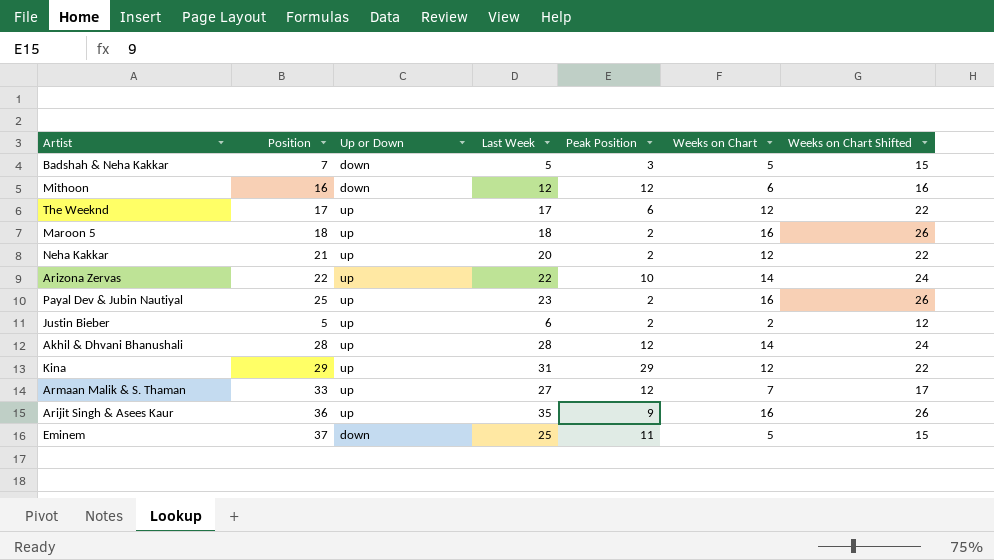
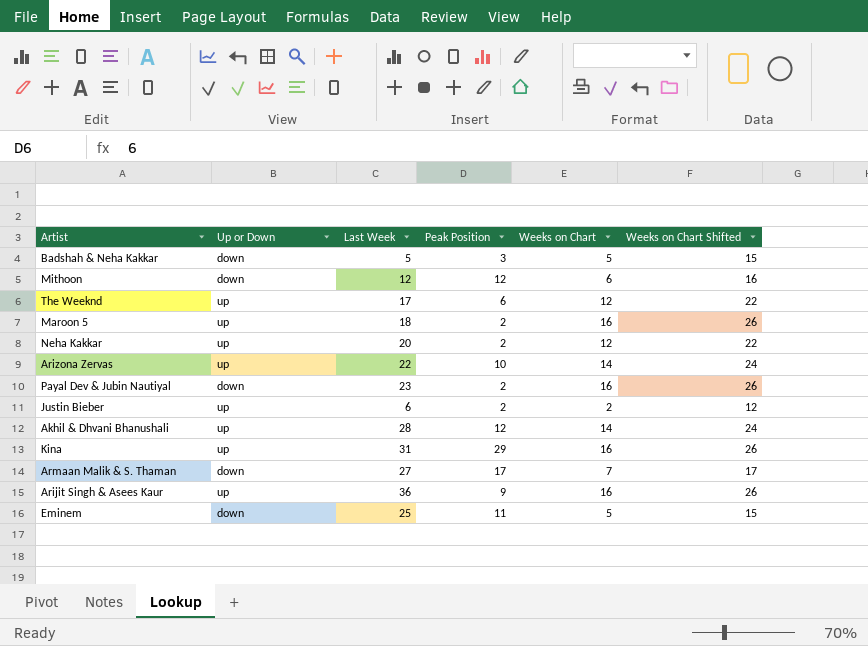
column Position | position: 2 -> none
Payal Dev & Jubin Nautiyal | Up or Down: up -> down
Kina | Weeks on Chart: 12 -> 16
Kina | Weeks on Chart Shifted: 22 -> 26
Armaan Malik & S. Thaman | Up or Down: up -> down
Armaan Malik & S. Thaman | Peak Position: 12 -> 17
Arijit Singh & Asees Kaur | Last Week: 35 -> 36

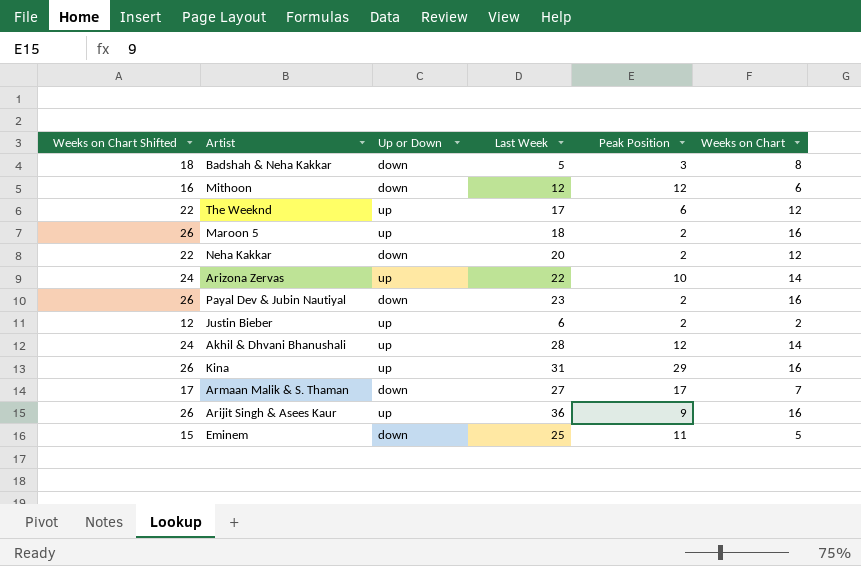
column Weeks on Chart Shifted | position: 6 -> 1
Badshah & Neha Kakkar | Weeks on Chart Shifted: 15 -> 18
Badshah & Neha Kakkar | Weeks on Chart: 5 -> 8
Neha Kakkar | Up or Down: up -> down

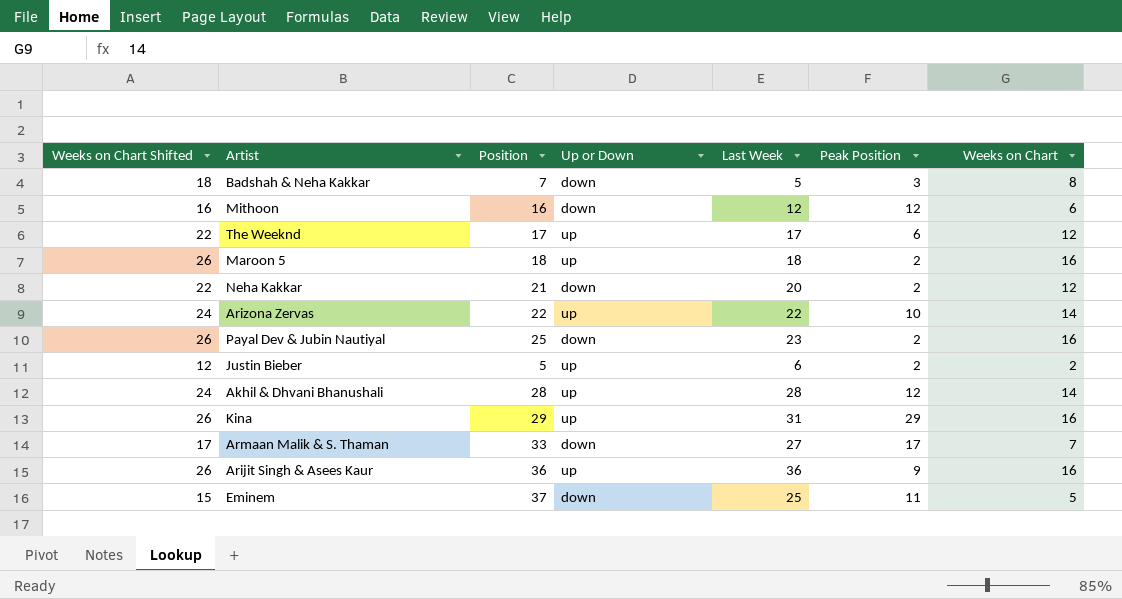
column Position | position: none -> 3

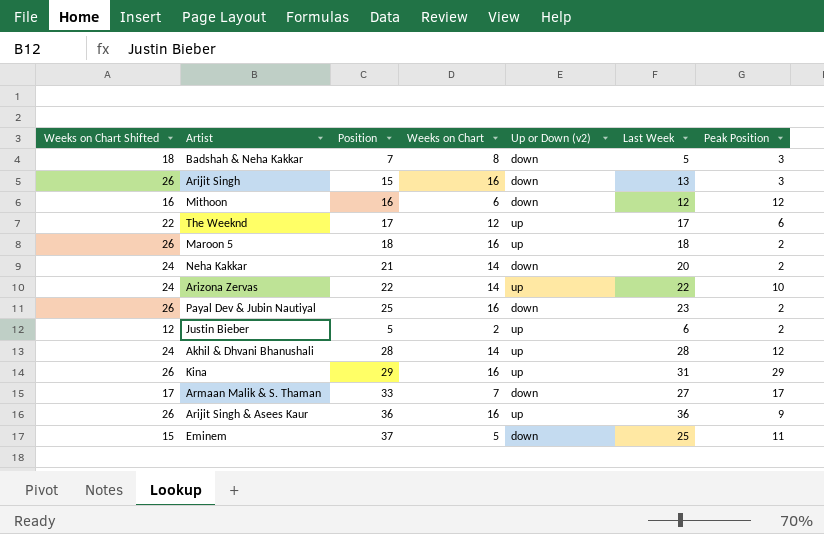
column Weeks on Chart | position: 7 -> 4
column name: Up or Down -> Up or Down (v2)
row Arijit Singh: none -> 26 | 15 | 16 | down | 13 | 3
Neha Kakkar | Weeks on Chart Shifted: 22 -> 24
Neha Kakkar | Weeks on Chart: 12 -> 14

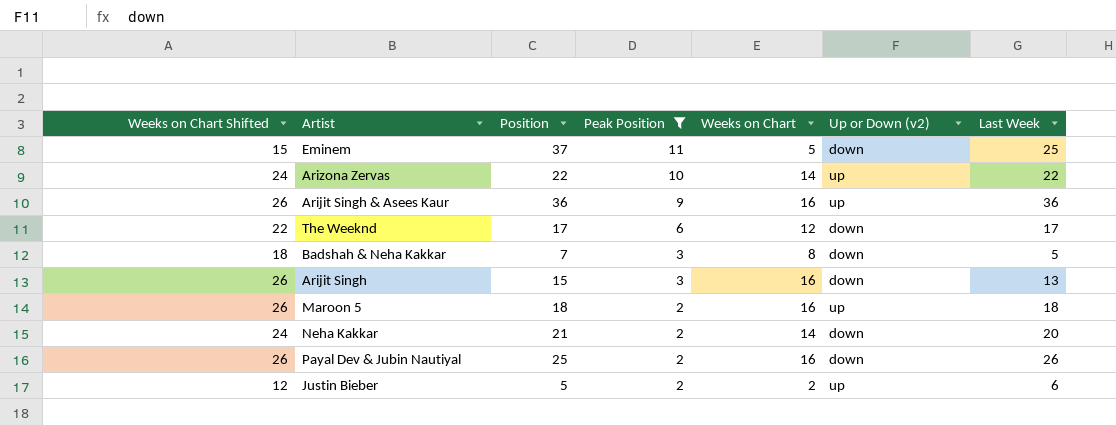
filter: none -> Peak Position <= 11
row order: none -> Peak Position descending
column Peak Position | position: 7 -> 4
The Weeknd | Up or Down (v2): up -> down
Payal Dev & Jubin Nautiyal | Last Week: 23 -> 26

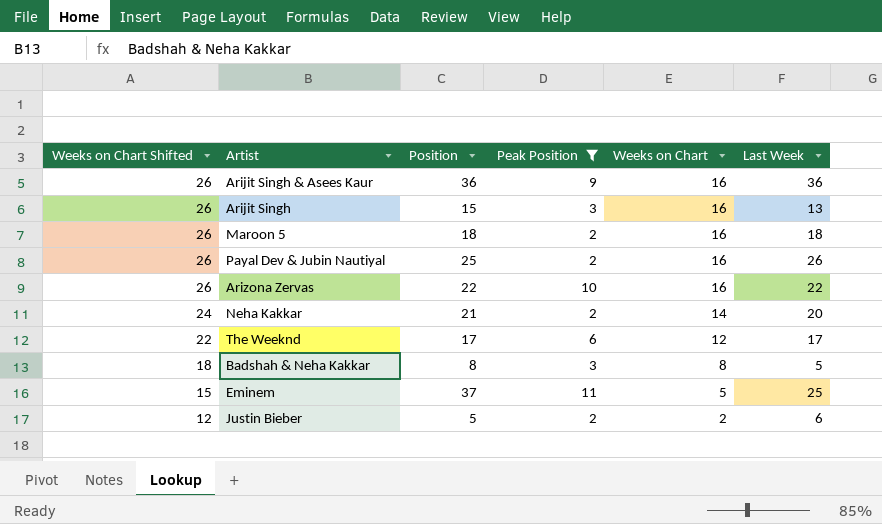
row order: Peak Position descending -> Weeks on Chart Shifted descending
column Up or Down (v2) | position: 6 -> none
Arizona Zervas | Weeks on Chart Shifted: 24 -> 26
Arizona Zervas | Weeks on Chart: 14 -> 16
Badshah & Neha Kakkar | Position: 7 -> 8

